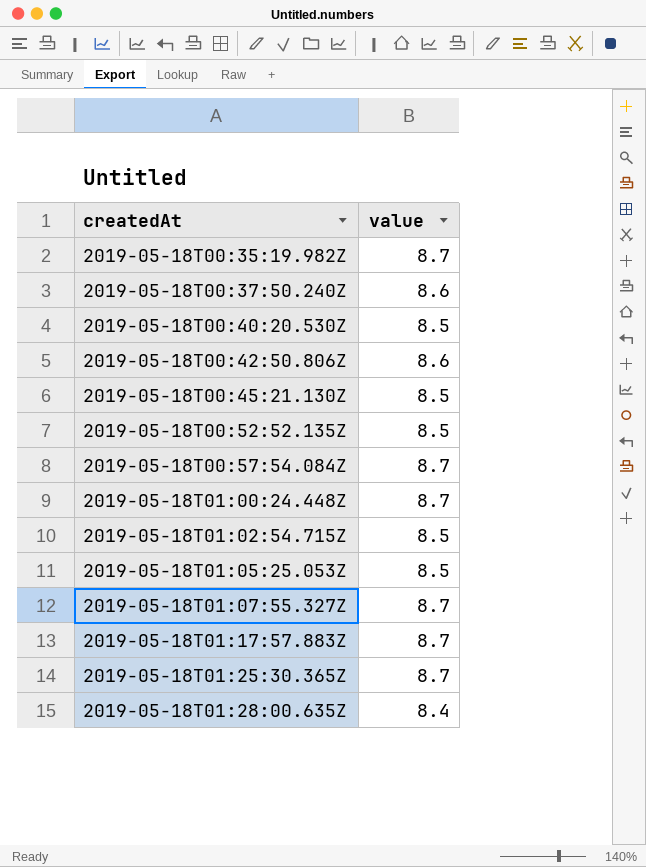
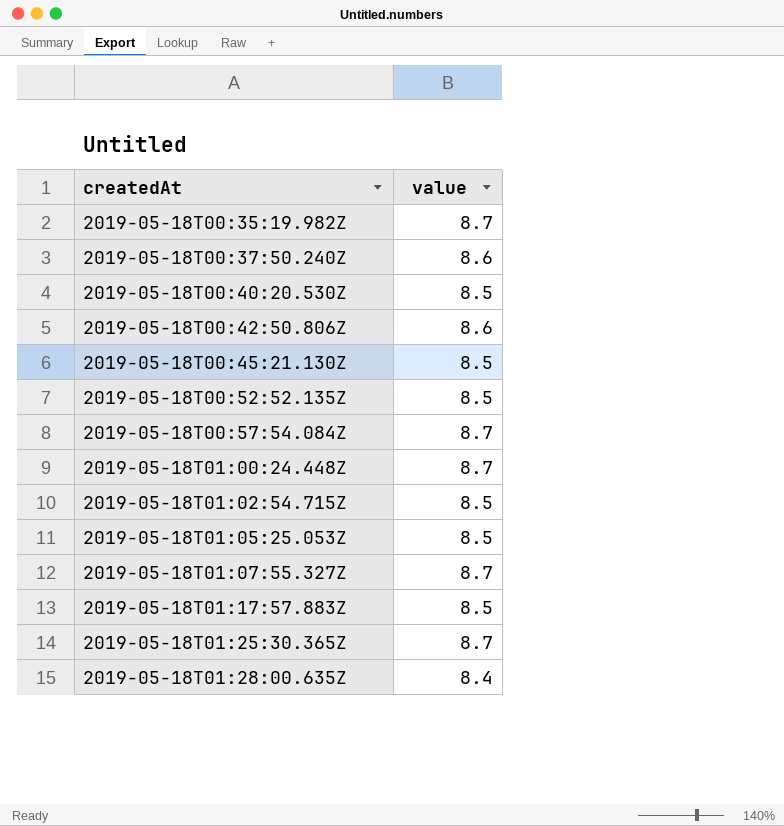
2019-05-18T01:17:57.883Z | value: 8.7 -> 8.5

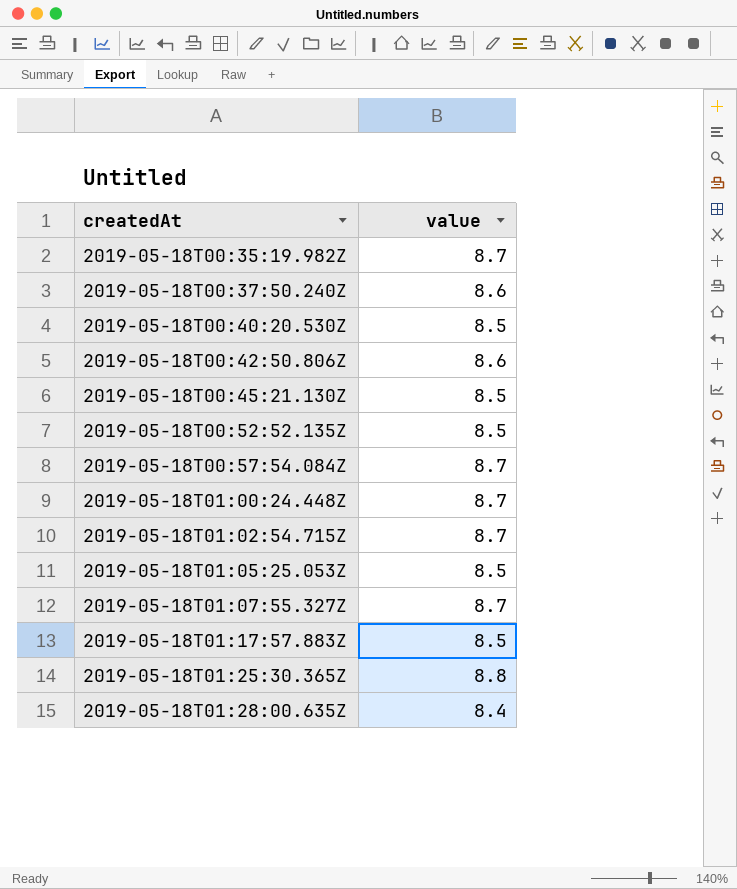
2019-05-18T01:02:54.715Z | value: 8.5 -> 8.7
2019-05-18T01:25:30.365Z | value: 8.7 -> 8.8

